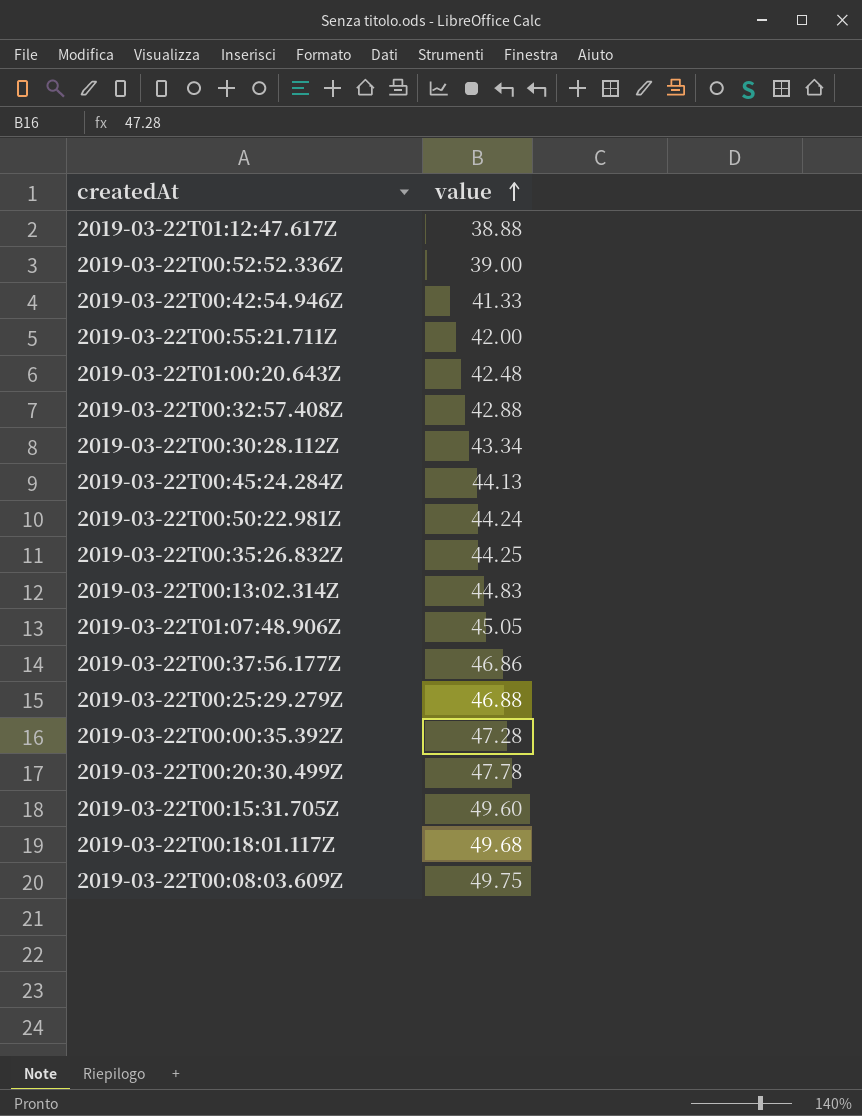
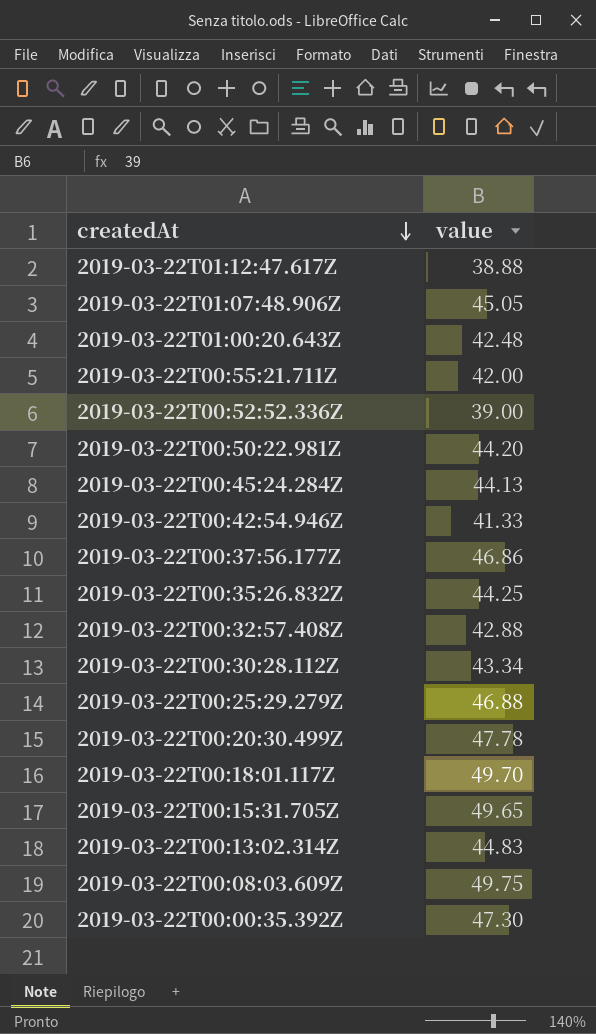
row order: value ascending -> createdAt descending
2019-03-22T00:50:22.981Z | value: 44.24 -> 44.20
2019-03-22T00:18:01.117Z | value: 49.68 -> 49.70
2019-03-22T00:15:31.705Z | value: 49.60 -> 49.65
2019-03-22T00:00:35.392Z | value: 47.28 -> 47.30

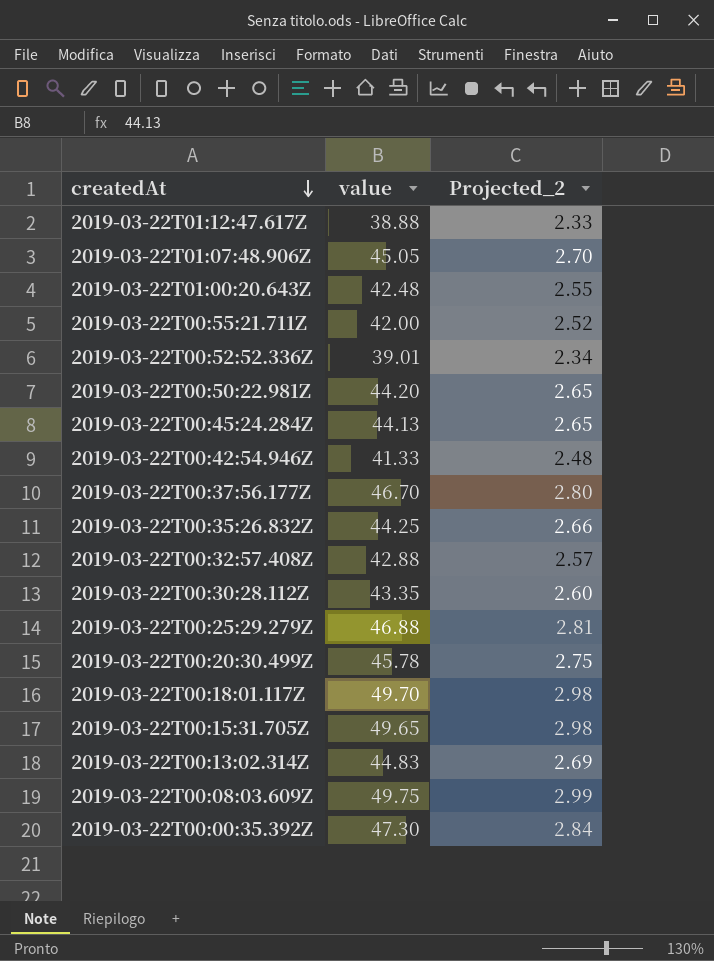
column Projected_2 | formula: none -> [value] * 0.06
2019-03-22T00:52:52.336Z | value: 39.00 -> 39.01
2019-03-22T00:37:56.177Z | value: 46.86 -> 46.70
2019-03-22T00:30:28.112Z | value: 43.34 -> 43.35
2019-03-22T00:20:30.499Z | value: 47.78 -> 45.78

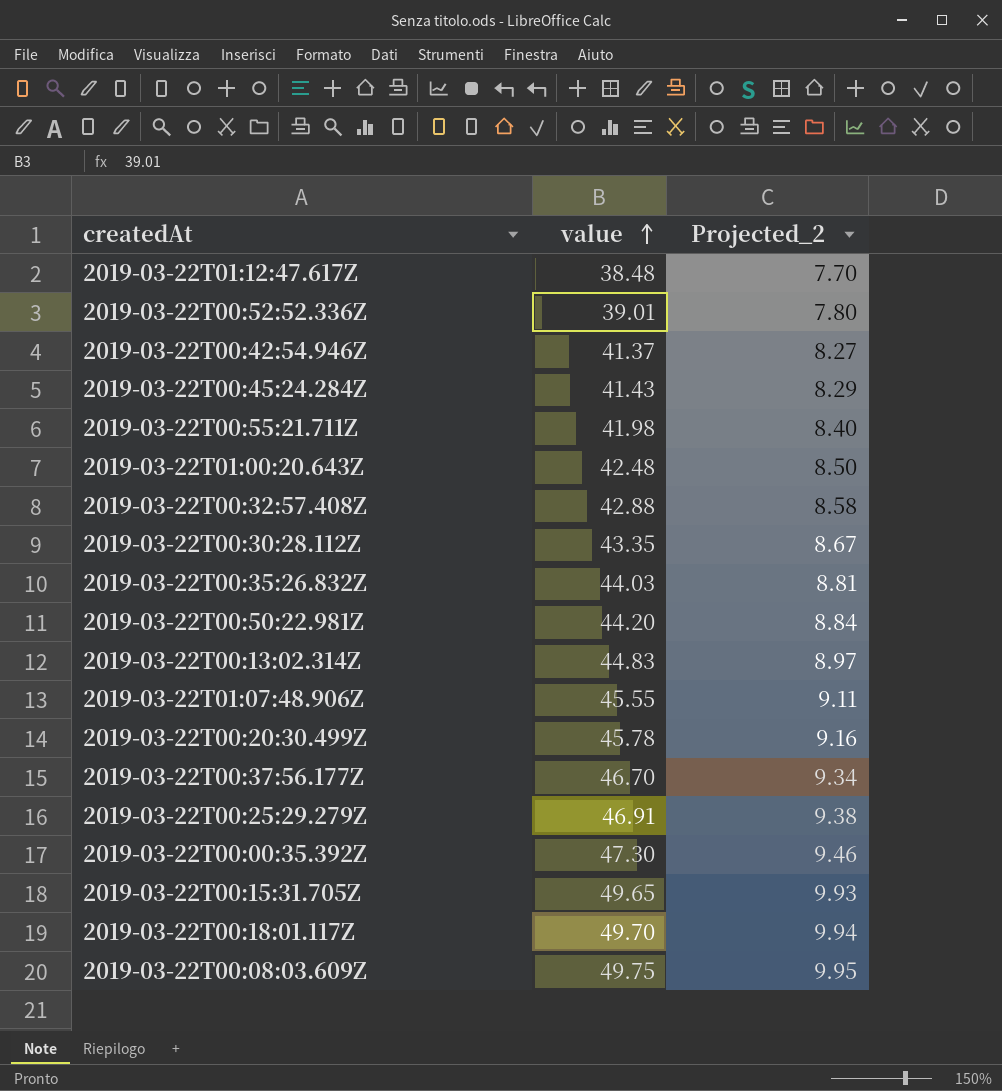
row order: createdAt descending -> value ascending
column Projected_2 | formula: [value] * 0.06 -> [value] * 0.2
2019-03-22T01:12:47.617Z | value: 38.88 -> 38.48
2019-03-22T00:42:54.946Z | value: 41.33 -> 41.37
2019-03-22T00:45:24.284Z | value: 44.13 -> 41.43
2019-03-22T00:55:21.711Z | value: 42.00 -> 41.98
2019-03-22T00:35:26.832Z | value: 44.25 -> 44.03
2019-03-22T01:07:48.906Z | value: 45.05 -> 45.55
2019-03-22T00:25:29.279Z | value: 46.88 -> 46.91

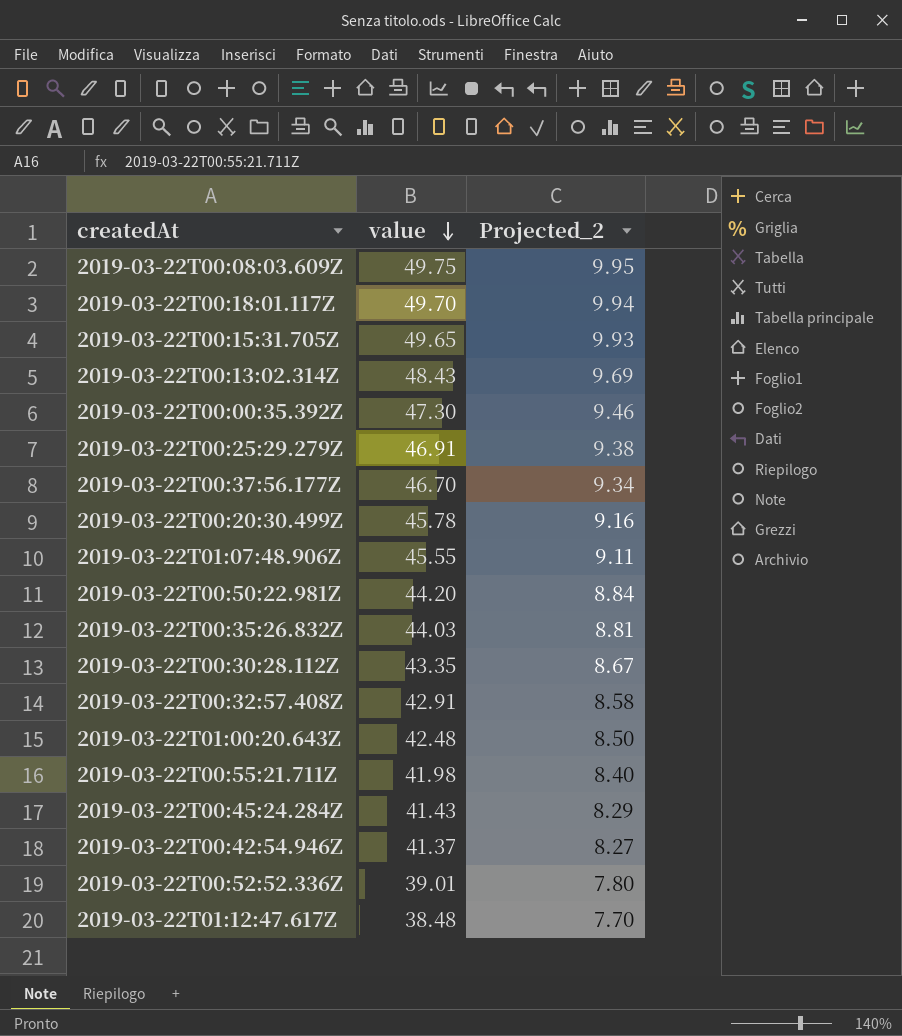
row order: value ascending -> value descending
2019-03-22T00:13:02.314Z | value: 44.83 -> 48.43
2019-03-22T00:13:02.314Z | Projected_2: 8.97 -> 9.69
2019-03-22T00:32:57.408Z | value: 42.88 -> 42.91

